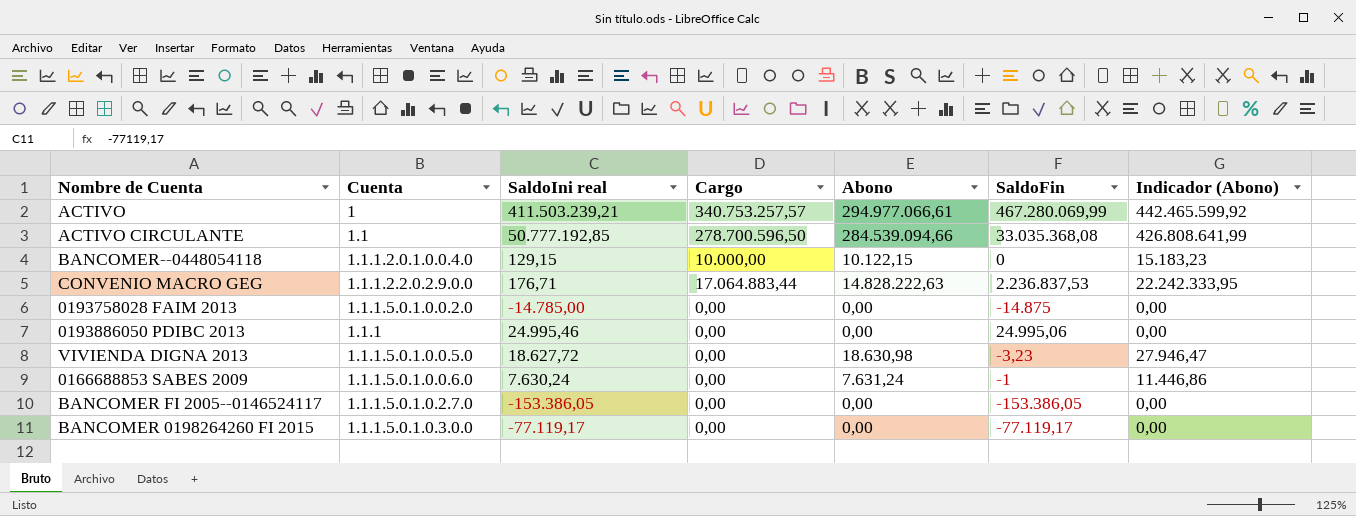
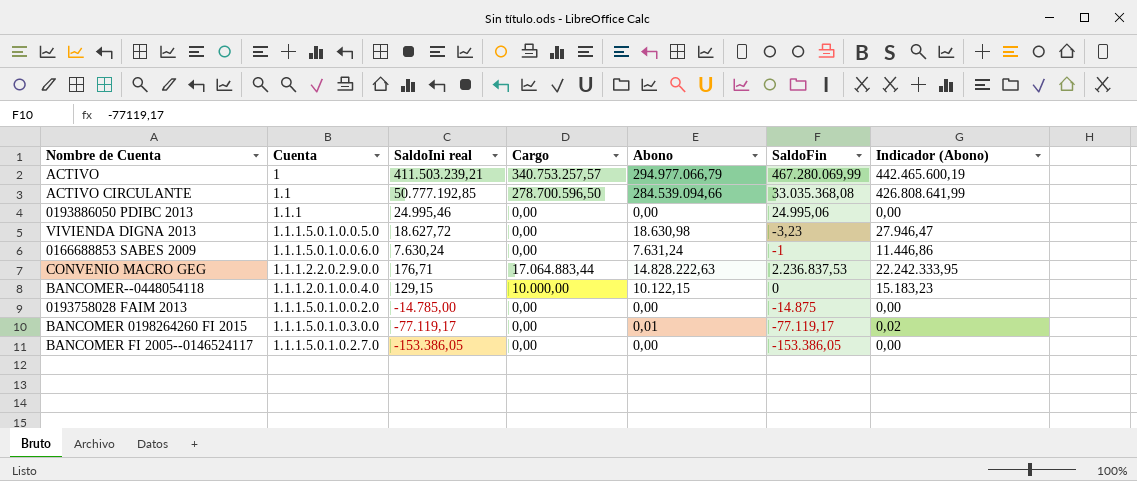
row order: none -> SaldoIni real descending
ACTIVO | Abono: 294.977.066,61 -> 294.977.066,79
ACTIVO | Indicador (Abono): 442.465.599,92 -> 442.465.600,19
BANCOMER 0198264260 FI 2015 | Abono: 0,00 -> 0,01
BANCOMER 0198264260 FI 2015 | Indicador (Abono): 0,00 -> 0,02

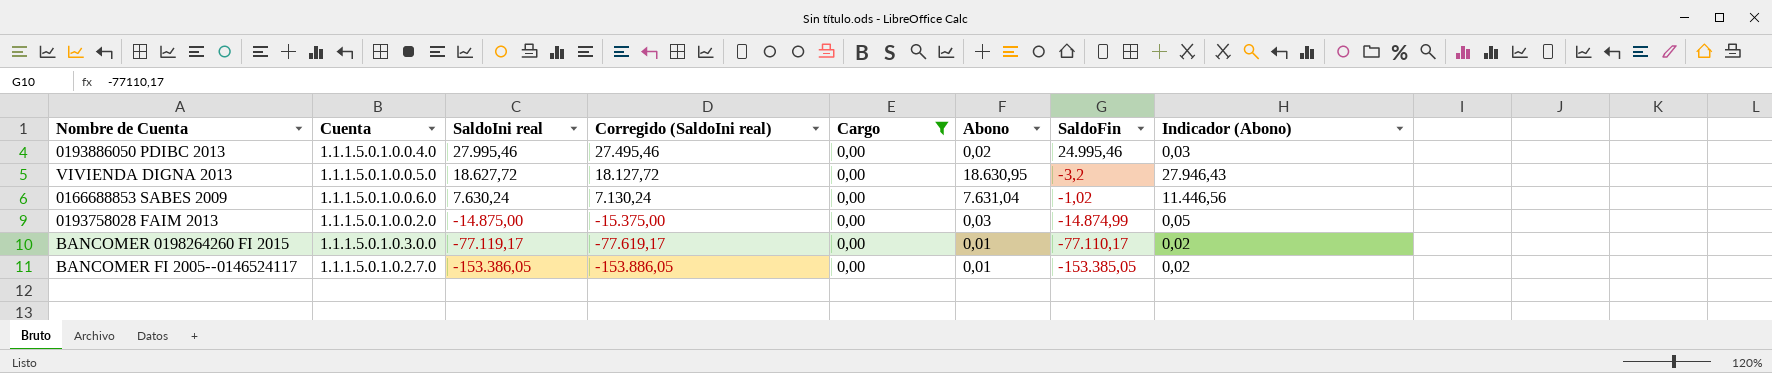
filter: none -> Cargo = 0,00
column Corregido (SaldoIni real) | formula: none -> [SaldoIni real] - 500
0193886050 PDIBC 2013 | Cuenta: 1.1.1 -> 1.1.1.5.0.1.0.0.4.0
0193886050 PDIBC 2013 | SaldoIni real: 24.995,46 -> 27.995,46
0193886050 PDIBC 2013 | Abono: 0,00 -> 0,02
0193886050 PDIBC 2013 | SaldoFin: 24.995,06 -> 24.995,46
0193886050 PDIBC 2013 | Indicador (Abono): 0,00 -> 0,03
VIVIENDA DIGNA 2013 | Abono: 18.630,98 -> 18.630,95
VIVIENDA DIGNA 2013 | SaldoFin: -3,23 -> -3,2
VIVIENDA DIGNA 2013 | Indicador (Abono): 27.946,47 -> 27.946,43
0166688853 SABES 2009 | Abono: 7.631,24 -> 7.631,04
0166688853 SABES 2009 | SaldoFin: -1 -> -1,02
0166688853 SABES 2009 | Indicador (Abono): 11.446,86 -> 11.446,56
0193758028 FAIM 2013 | SaldoIni real: -14.785,00 -> -14.875,00
0193758028 FAIM 2013 | Abono: 0,00 -> 0,03
0193758028 FAIM 2013 | SaldoFin: -14.875 -> -14.874,99
0193758028 FAIM 2013 | Indicador (Abono): 0,00 -> 0,05
BANCOMER 0198264260 FI 2015 | SaldoFin: -77.119,17 -> -77.110,17
BANCOMER FI 2005--0146524117 | Abono: 0,00 -> 0,01
BANCOMER FI 2005--0146524117 | SaldoFin: -153.386,05 -> -153.385,05
BANCOMER FI 2005--0146524117 | Indicador (Abono): 0,00 -> 0,02

